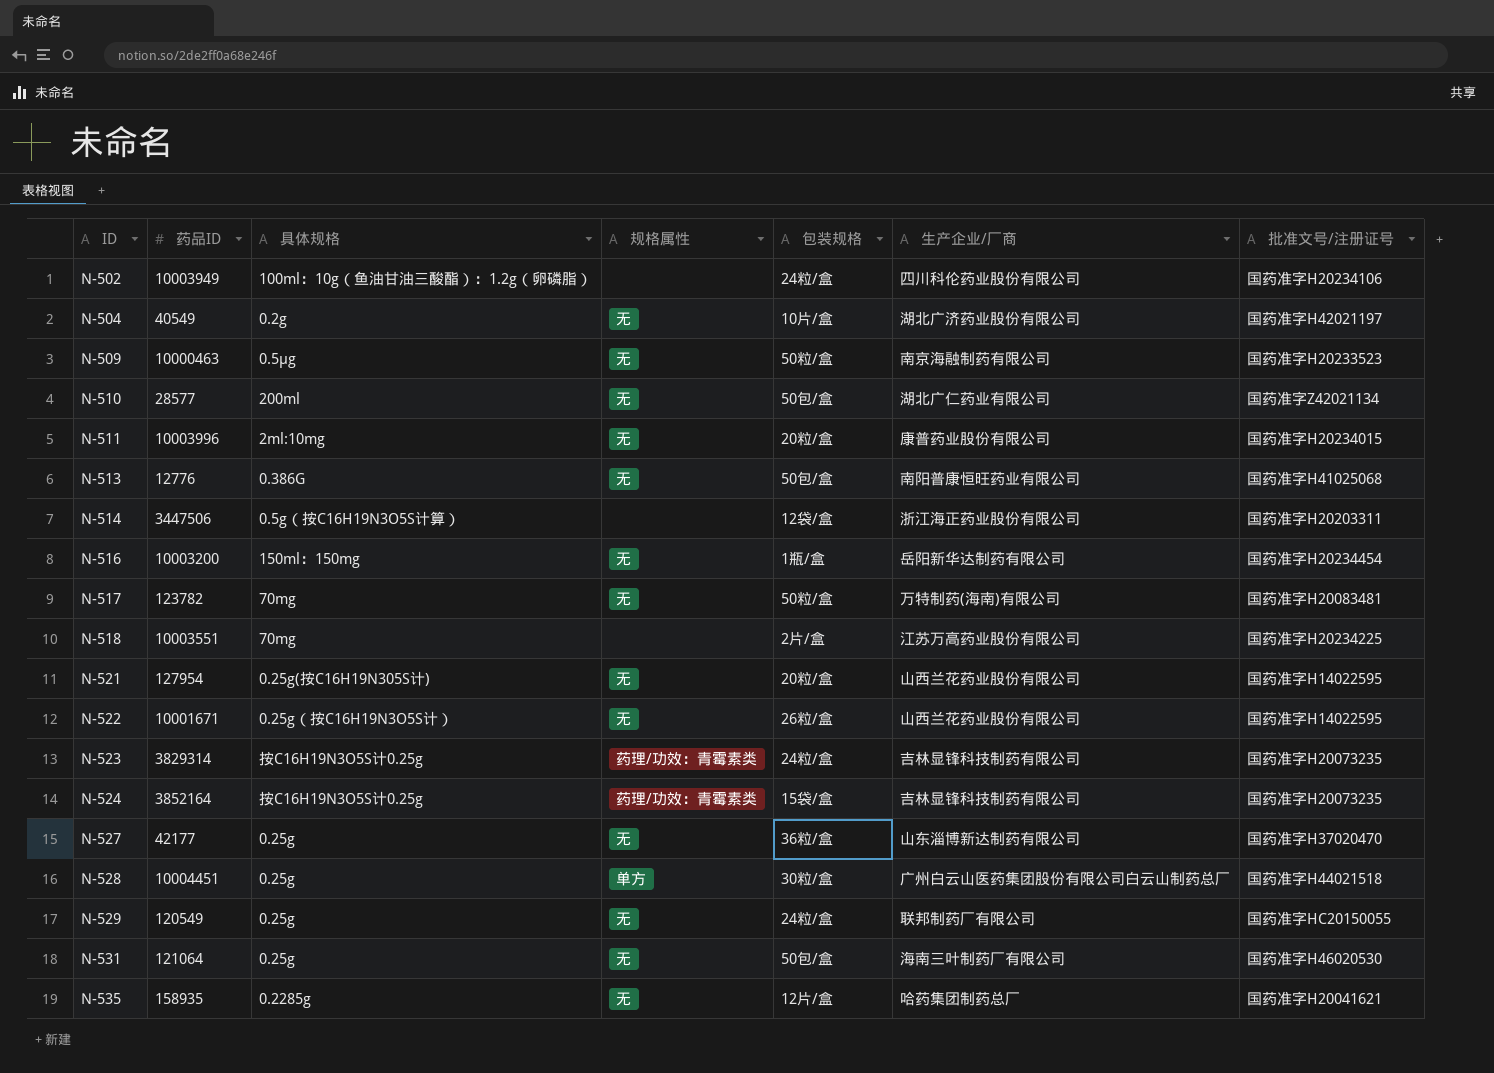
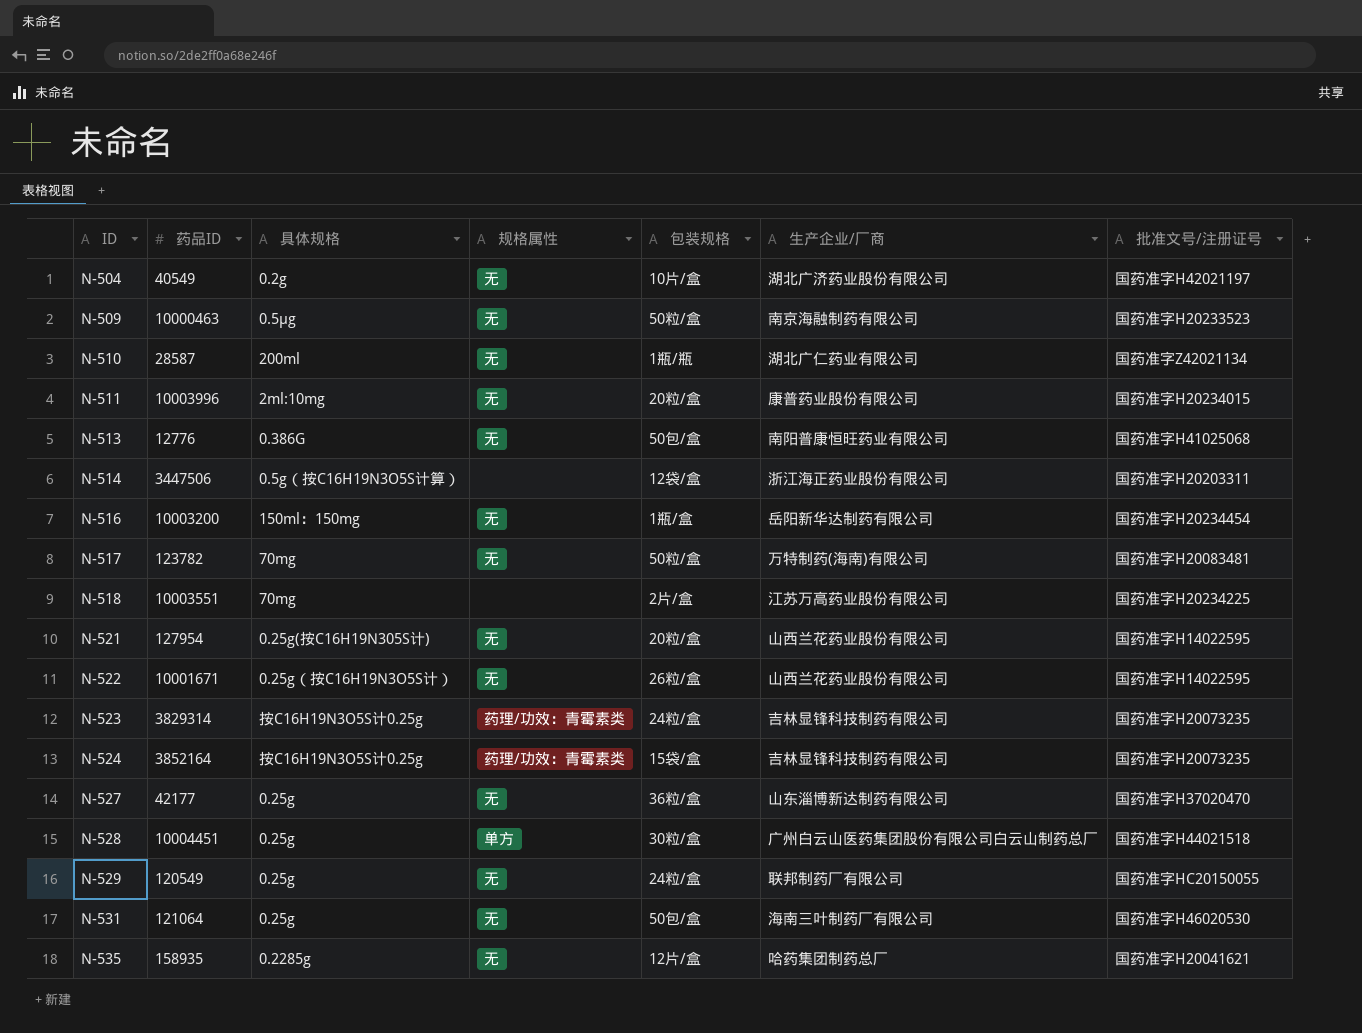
row N-502: 10003949 | 100ml：10g（鱼油甘油三酸酯）：1.2g（卵磷脂） | none | 24粒/盒 | 四川科伦药业股份有限公司 | 国药准字H20234106 -> none
N-510 | 药品ID: 28577 -> 28587
N-510 | 包装规格: 50包/盒 -> 1瓶/瓶

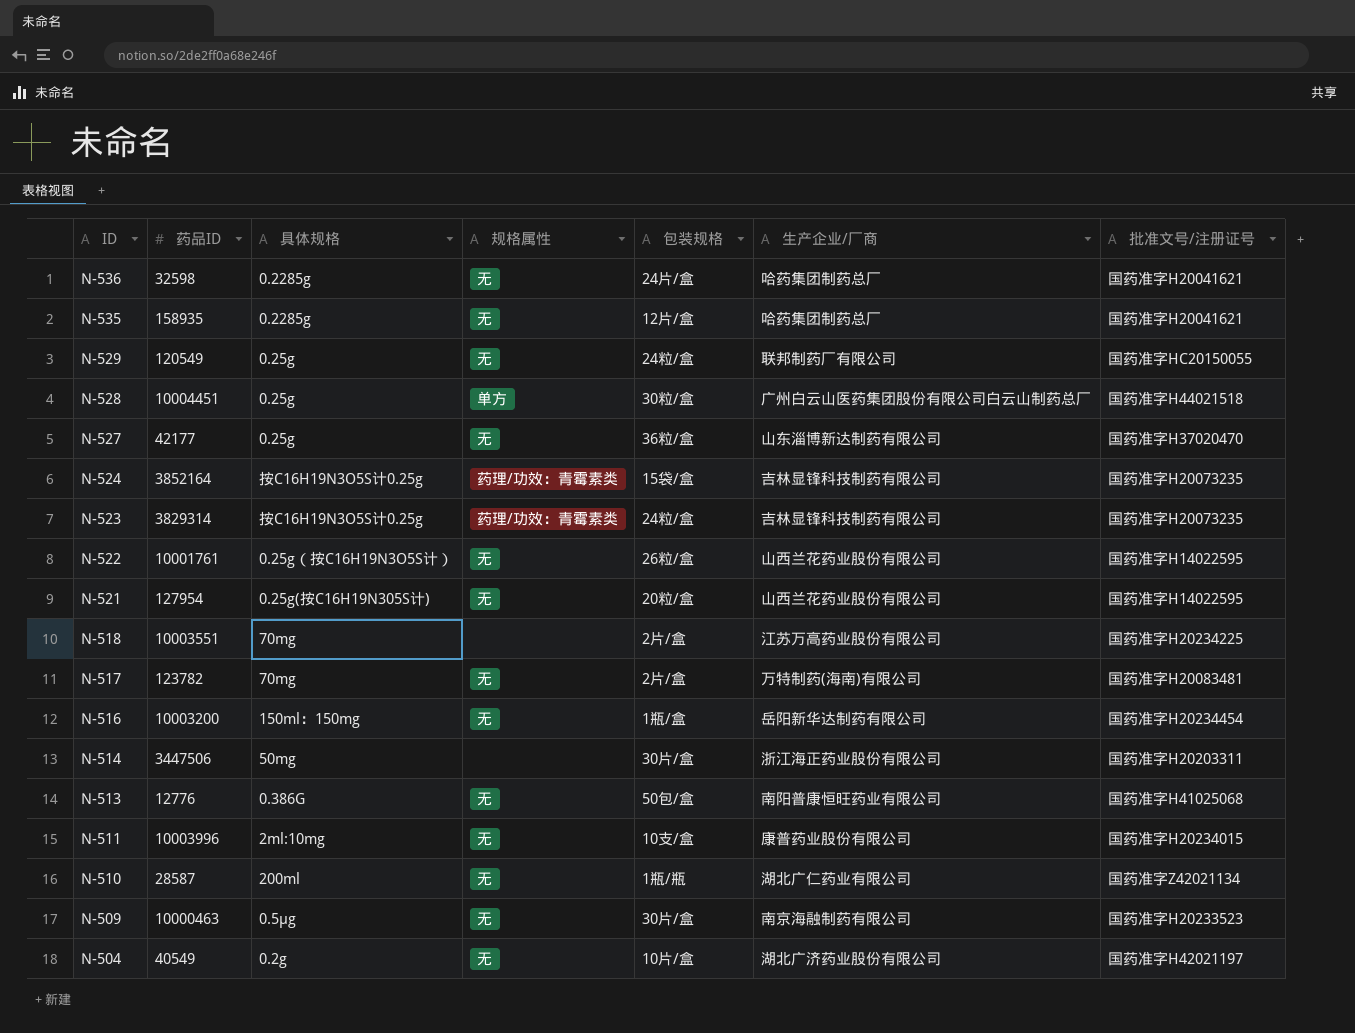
row order: ID ascending -> ID descending
row N-531: 121064 | 0.25g | 无 | 50包/盒 | 海南三叶制药厂有限公司 | 国药准字H46020530 -> none
row N-536: none -> 32598 | 0.2285g | 无 | 24片/盒 | 哈药集团制药总厂 | 国药准字H20041621
N-522 | 药品ID: 10001671 -> 10001761
N-517 | 包装规格: 50粒/盒 -> 2片/盒
N-514 | 具体规格: 0.5g（按C16H19N3O5S计算） -> 50mg
N-514 | 包装规格: 12袋/盒 -> 30片/盒
N-511 | 包装规格: 20粒/盒 -> 10支/盒
N-509 | 包装规格: 50粒/盒 -> 30片/盒

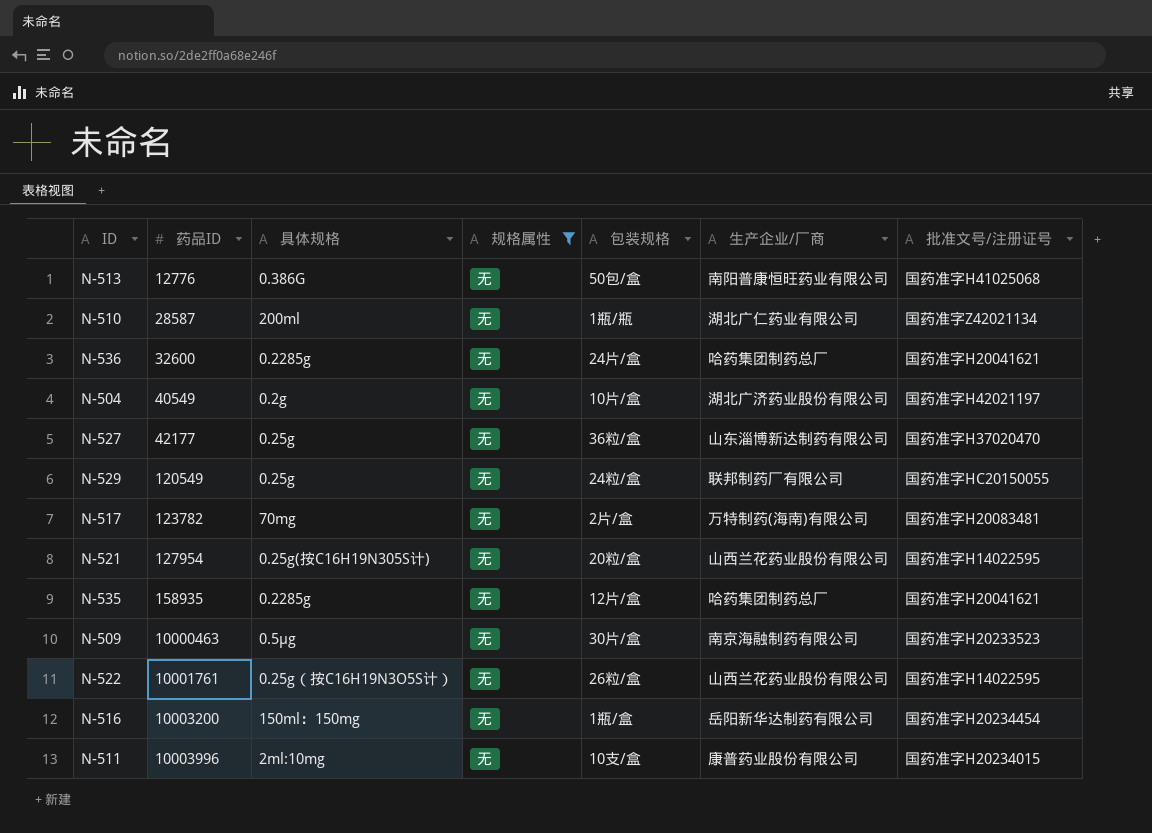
filter: none -> 规格属性 = 无
row order: ID descending -> 药品ID ascending
N-536 | 药品ID: 32598 -> 32600

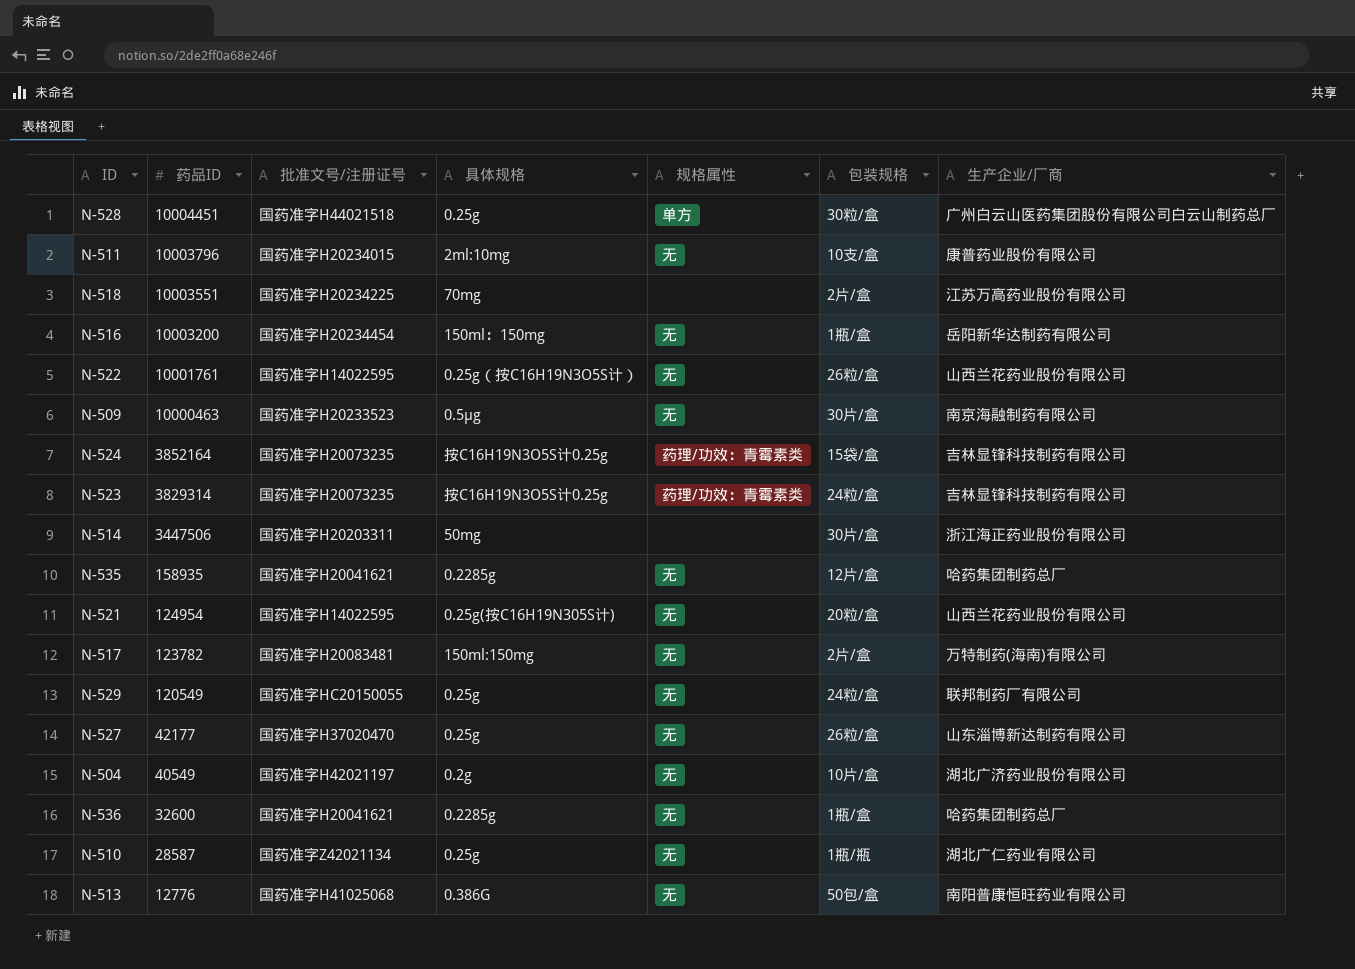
filter: 规格属性 = 无 -> none
row order: 药品ID ascending -> 药品ID descending
column 批准文号/注册证号 | position: 7 -> 3
N-511 | 药品ID: 10003996 -> 10003796
N-521 | 药品ID: 127954 -> 124954
N-517 | 具体规格: 70mg -> 150ml:150mg
N-527 | 包装规格: 36粒/盒 -> 26粒/盒
N-536 | 包装规格: 24片/盒 -> 1瓶/盒
N-510 | 具体规格: 200ml -> 0.25g

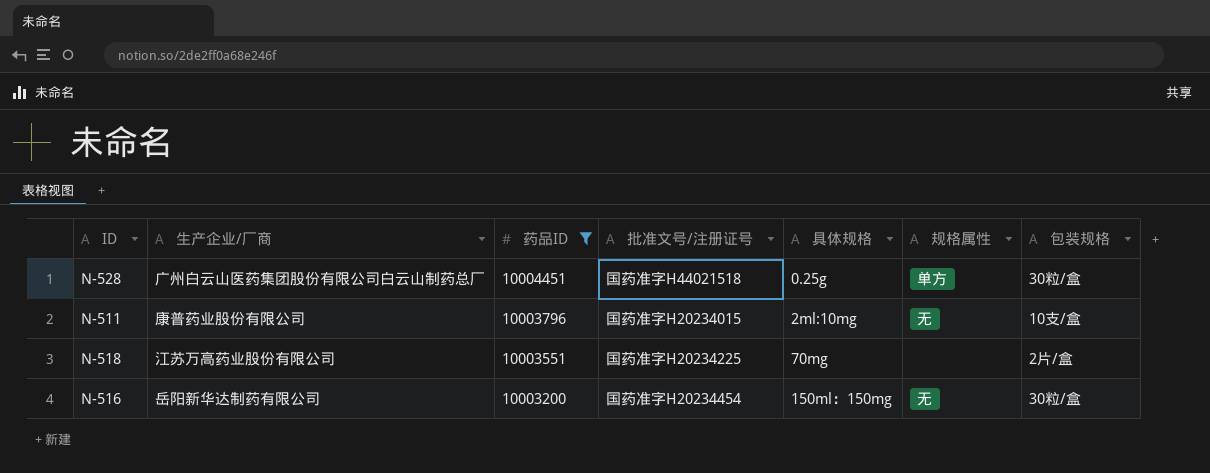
filter: none -> 药品ID >= 10003200
column 生产企业/厂商 | position: 7 -> 2
N-516 | 包装规格: 1瓶/盒 -> 30粒/盒

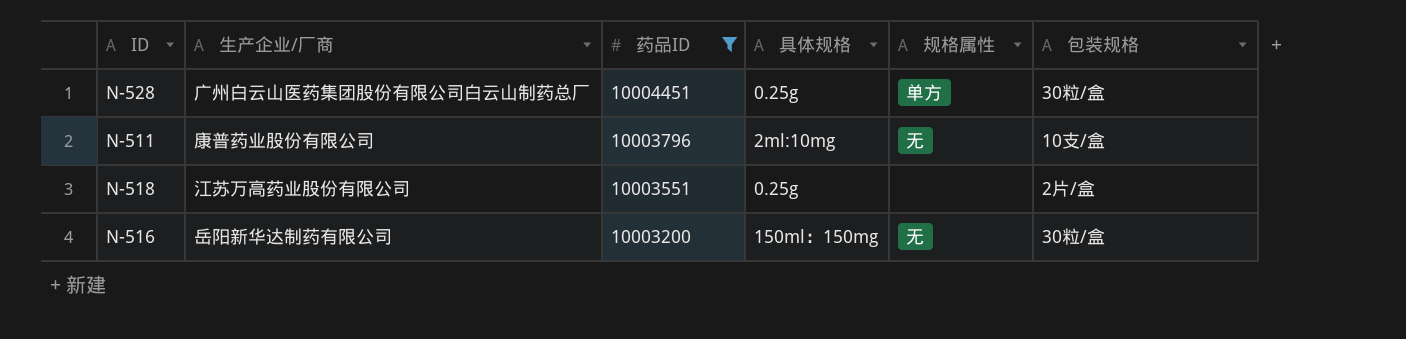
column 批准文号/注册证号 | position: 4 -> none
N-518 | 具体规格: 70mg -> 0.25g

